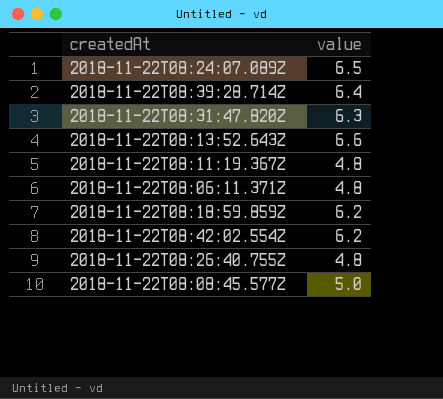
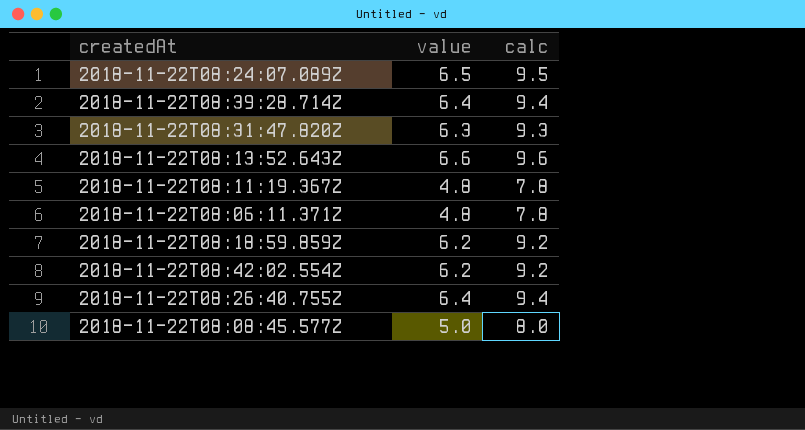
column calc | formula: none -> [value] + 3
2018-11-22T08:26:40.755Z | value: 4.8 -> 6.4

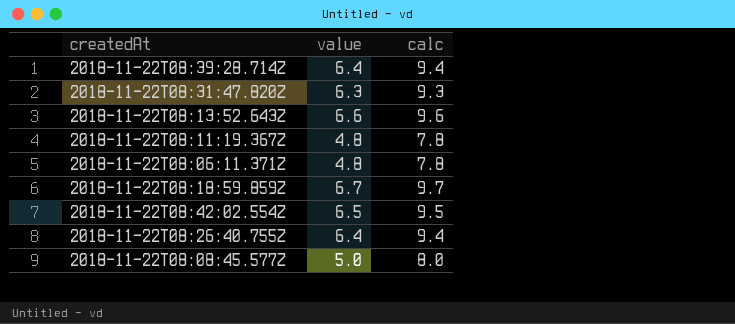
row 2018-11-22T08:24:07.089Z: 6.5 | 9.5 -> none
2018-11-22T08:18:59.859Z | value: 6.2 -> 6.7
2018-11-22T08:18:59.859Z | calc: 9.2 -> 9.7
2018-11-22T08:42:02.554Z | value: 6.2 -> 6.5
2018-11-22T08:42:02.554Z | calc: 9.2 -> 9.5

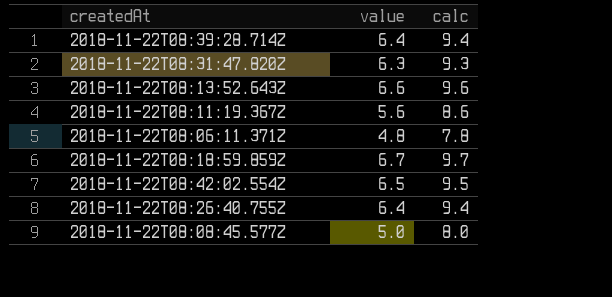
2018-11-22T08:11:19.367Z | value: 4.8 -> 5.6
2018-11-22T08:11:19.367Z | calc: 7.8 -> 8.6

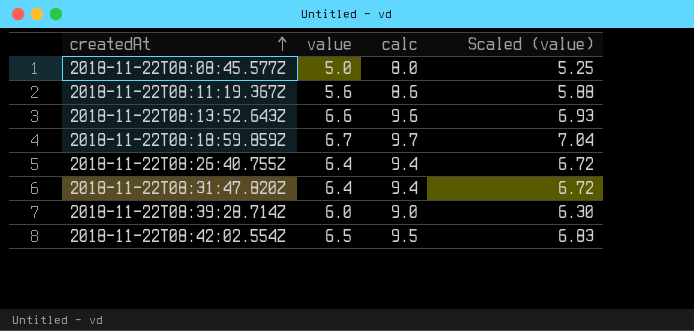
row order: none -> createdAt ascending
column Scaled (value) | formula: none -> [value] * 1.05
row 2018-11-22T08:06:11.371Z: 4.8 | 7.8 -> none
2018-11-22T08:31:47.820Z | value: 6.3 -> 6.4
2018-11-22T08:31:47.820Z | calc: 9.3 -> 9.4
2018-11-22T08:39:28.714Z | value: 6.4 -> 6.0
2018-11-22T08:39:28.714Z | calc: 9.4 -> 9.0

